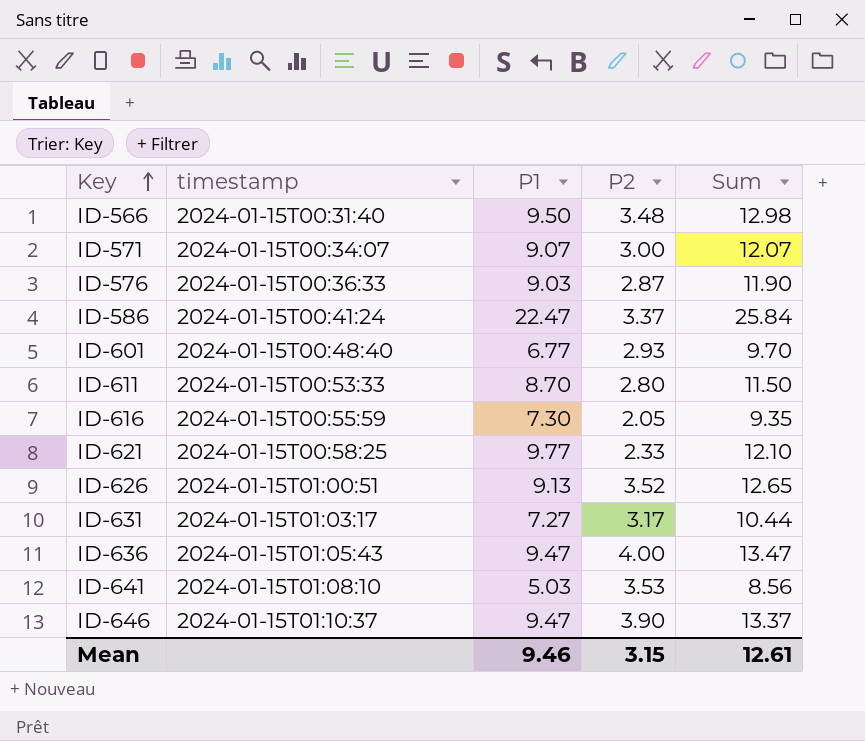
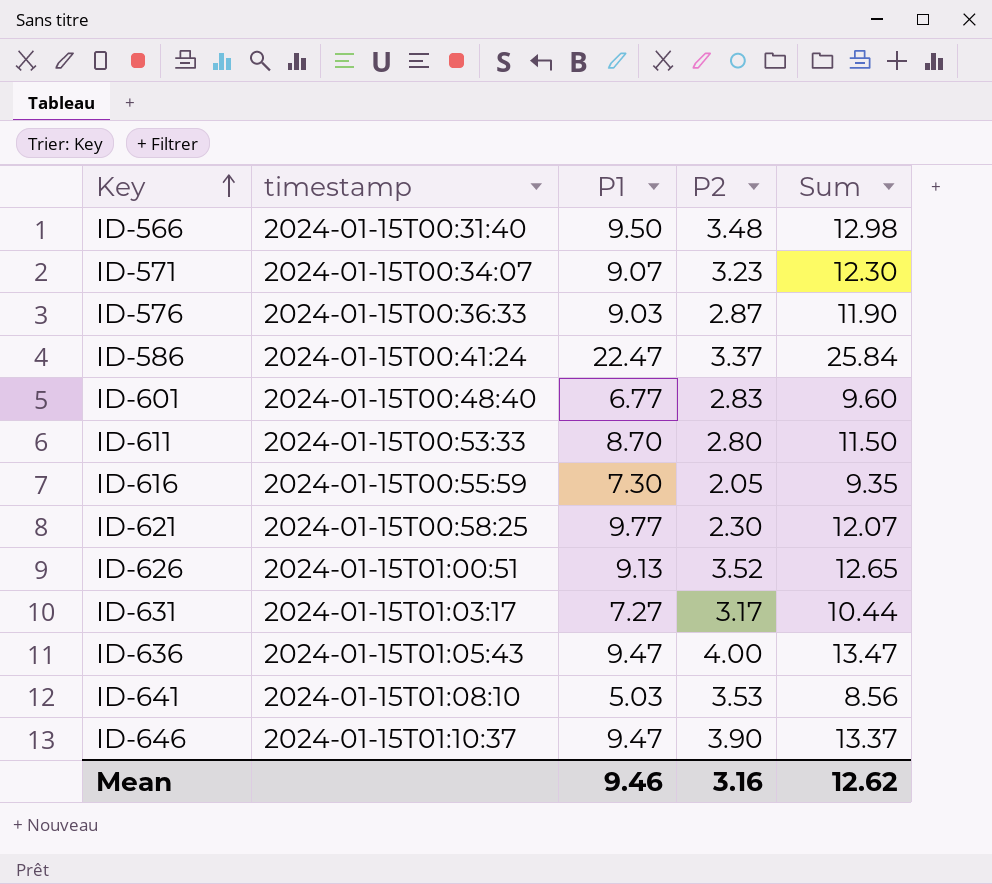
ID-571 | P2: 3.00 -> 3.23
ID-571 | Sum: 12.07 -> 12.30
ID-601 | P2: 2.93 -> 2.83
ID-601 | Sum: 9.70 -> 9.60
ID-621 | P2: 2.33 -> 2.30
ID-621 | Sum: 12.10 -> 12.07
Mean | P2: 3.15 -> 3.16
Mean | Sum: 12.61 -> 12.62

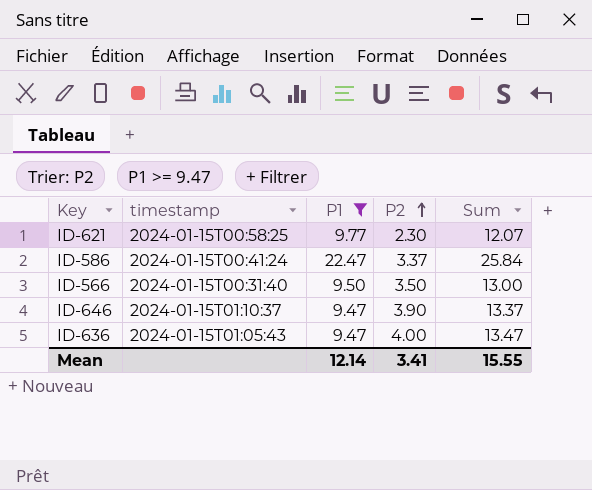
filter: none -> P1 >= 9.47
row order: Key ascending -> P2 ascending
ID-566 | P2: 3.48 -> 3.50
ID-566 | Sum: 12.98 -> 13.00
Mean | P1: 9.46 -> 12.14
Mean | P2: 3.16 -> 3.41
Mean | Sum: 12.62 -> 15.55

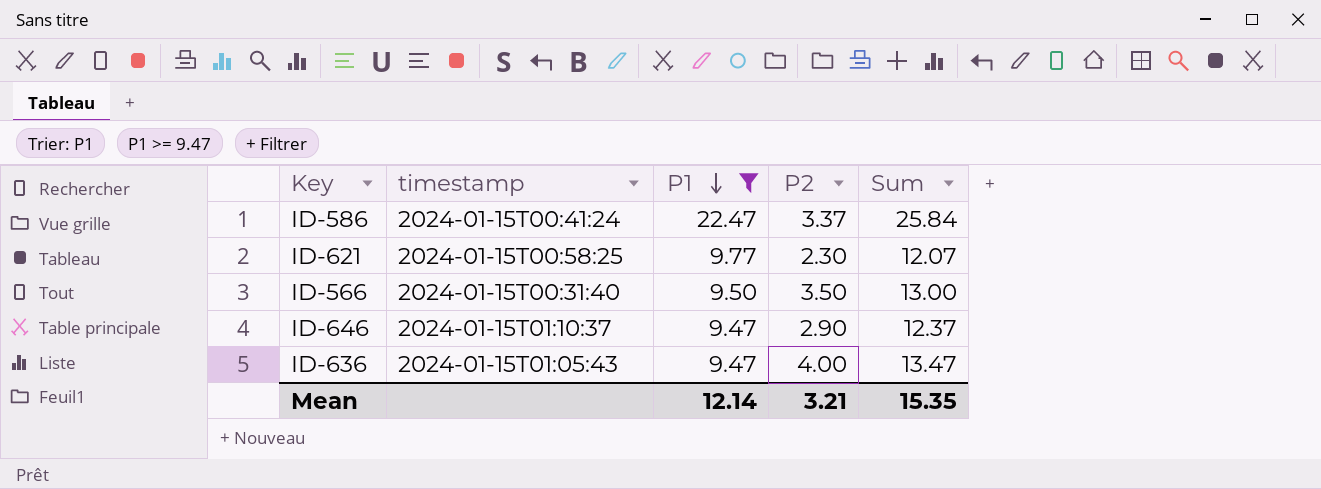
row order: P2 ascending -> P1 descending
ID-646 | P2: 3.90 -> 2.90
ID-646 | Sum: 13.37 -> 12.37
Mean | P2: 3.41 -> 3.21
Mean | Sum: 15.55 -> 15.35

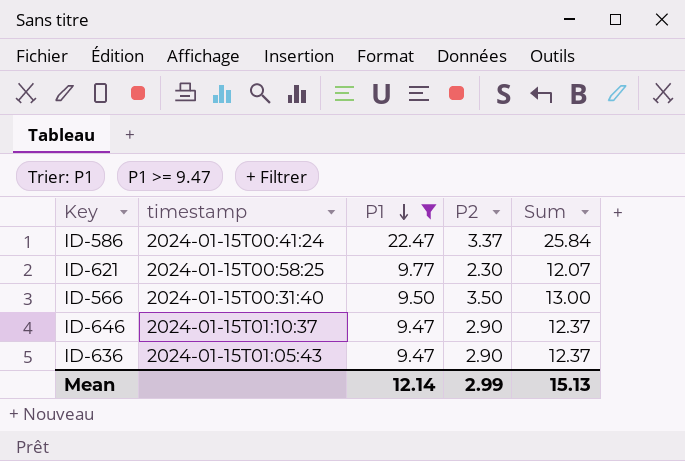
ID-636 | P2: 4.00 -> 2.90
ID-636 | Sum: 13.47 -> 12.37
Mean | P2: 3.21 -> 2.99
Mean | Sum: 15.35 -> 15.13

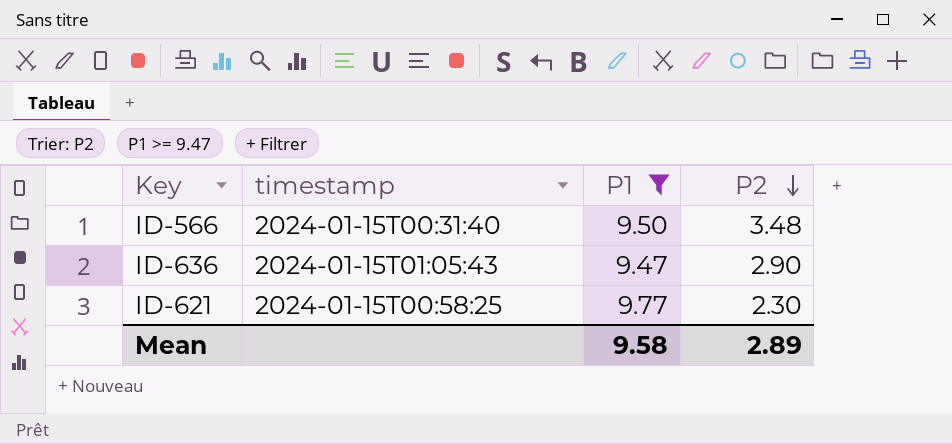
row order: P1 descending -> P2 descending
column Sum | formula: [P1] + [P2] -> none
row ID-586: 2024-01-15T00:41:24 | 22.47 | 3.37 | 25.84 -> none
row ID-646: 2024-01-15T01:10:37 | 9.47 | 2.90 | 12.37 -> none
ID-566 | P2: 3.50 -> 3.48
Mean | P1: 12.14 -> 9.58
Mean | P2: 2.99 -> 2.89

